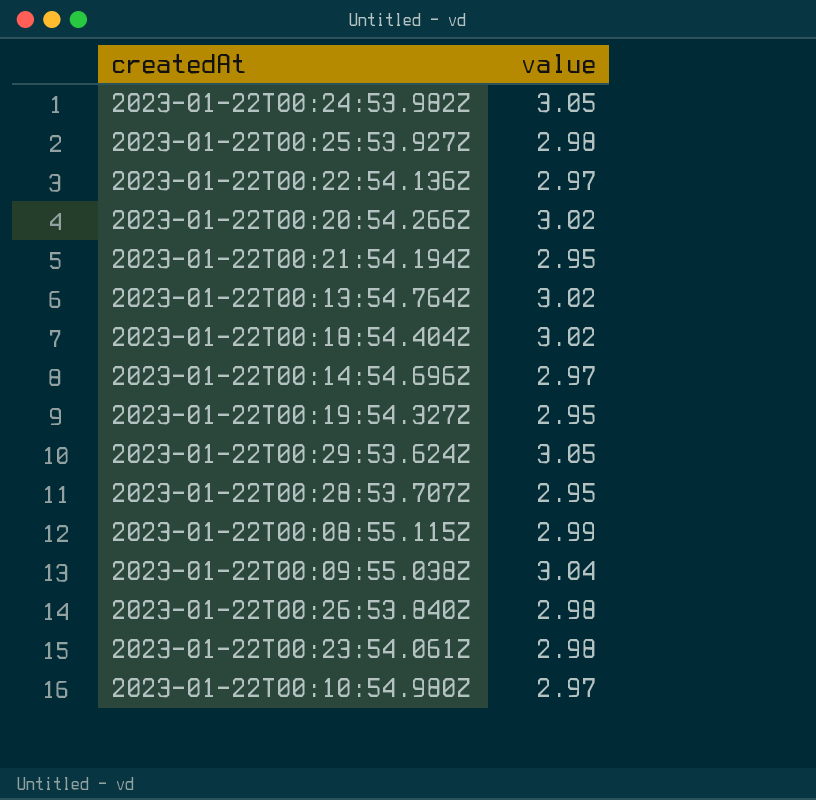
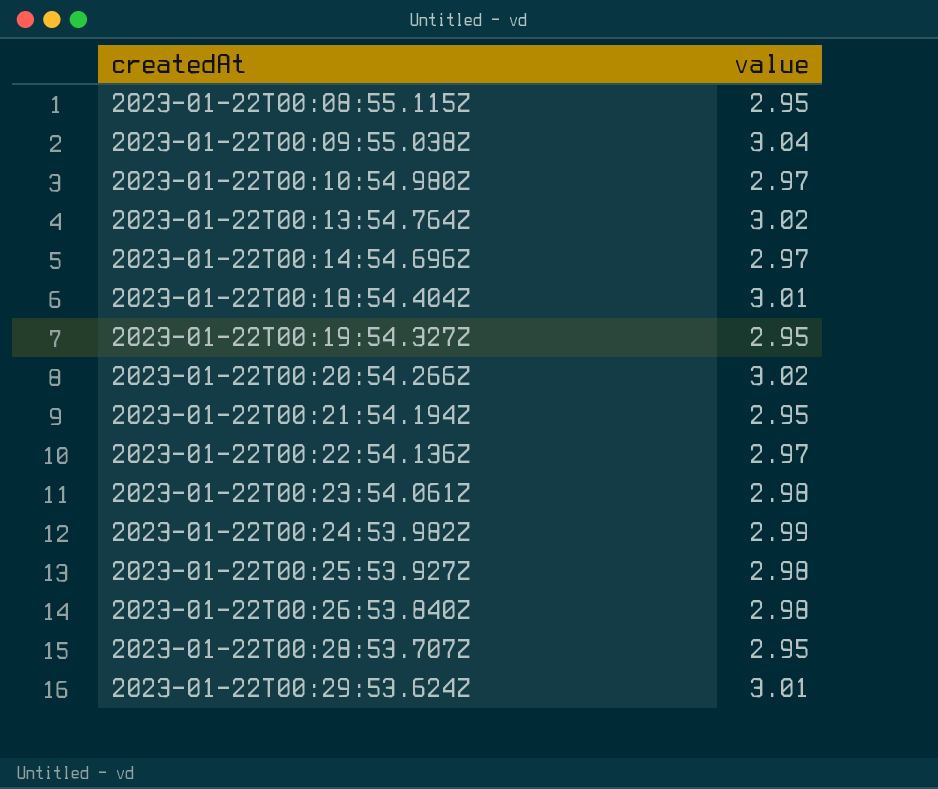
row order: none -> createdAt ascending
2023-01-22T00:08:55.115Z | value: 2.99 -> 2.95
2023-01-22T00:18:54.404Z | value: 3.02 -> 3.01
2023-01-22T00:24:53.982Z | value: 3.05 -> 2.99
2023-01-22T00:29:53.624Z | value: 3.05 -> 3.01

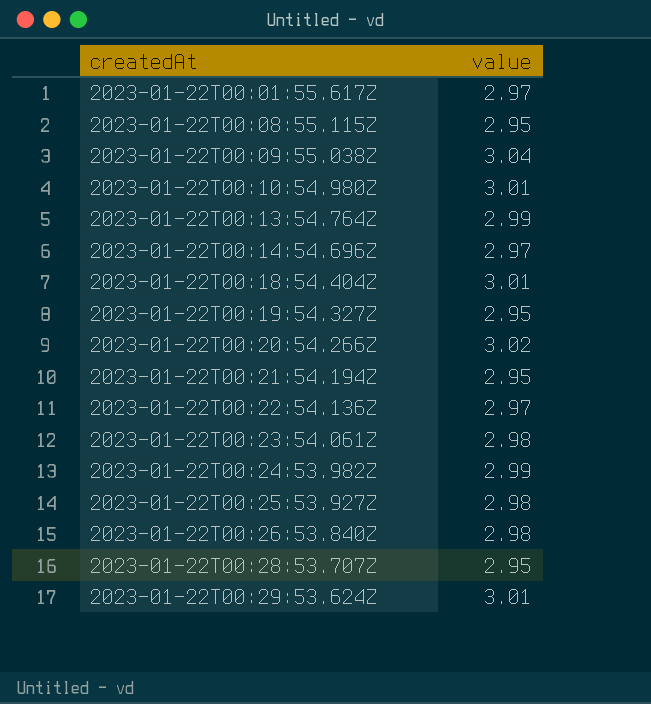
row 2023-01-22T00:01:55.617Z: none -> 2.97
2023-01-22T00:10:54.980Z | value: 2.97 -> 3.01
2023-01-22T00:13:54.764Z | value: 3.02 -> 2.99

